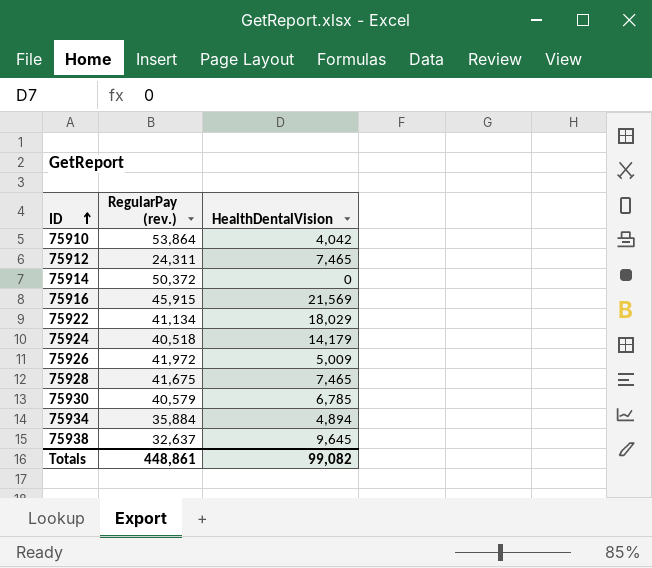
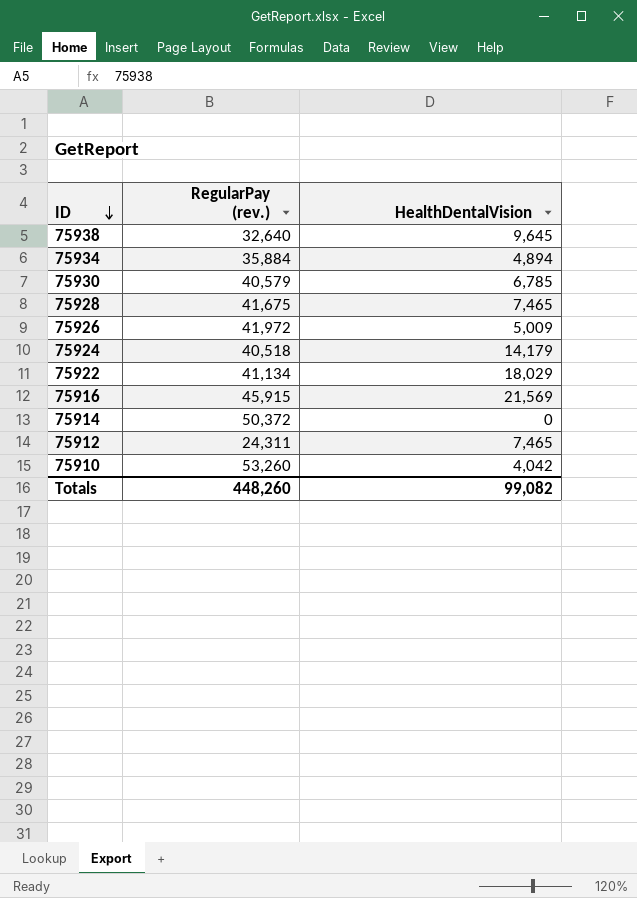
row order: ID ascending -> ID descending
75938 | RegularPay (rev.): 32,637 -> 32,640
75910 | RegularPay (rev.): 53,864 -> 53,260
Totals | RegularPay (rev.): 448,861 -> 448,260

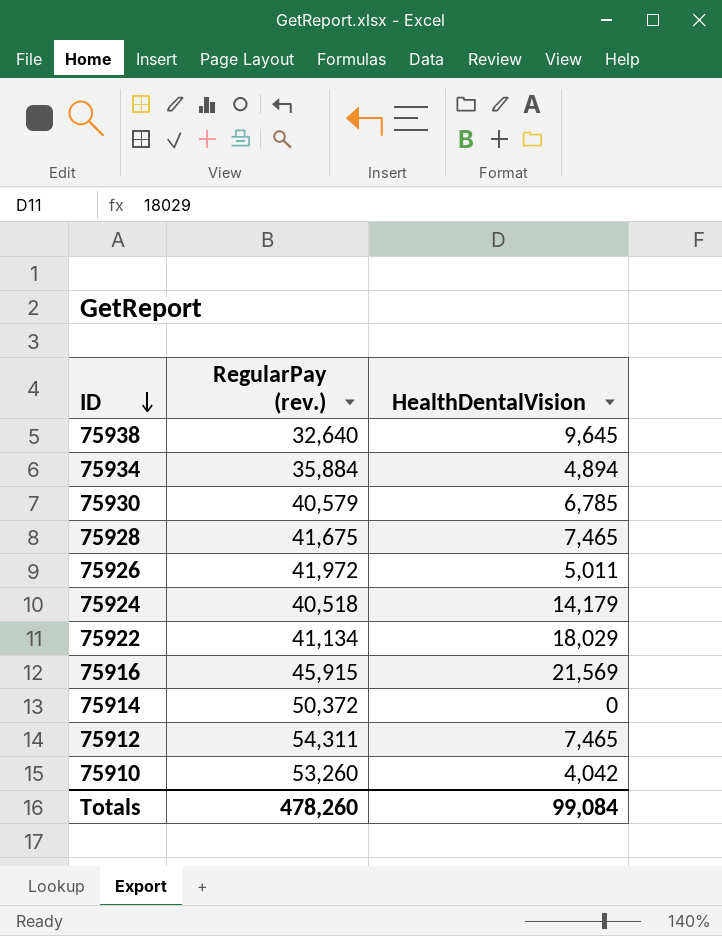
75926 | HealthDentalVision: 5,009 -> 5,011
75912 | RegularPay (rev.): 24,311 -> 54,311
Totals | RegularPay (rev.): 448,260 -> 478,260
Totals | HealthDentalVision: 99,082 -> 99,084

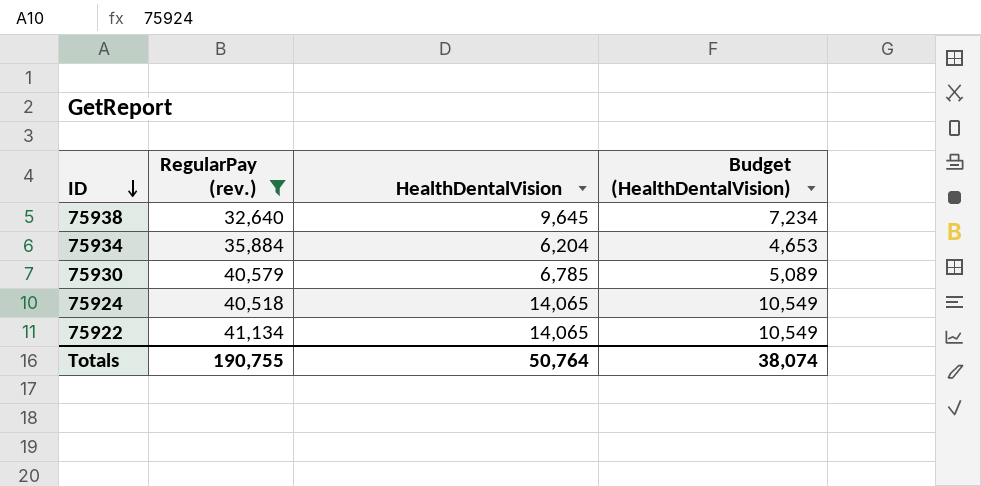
filter: none -> RegularPay (rev.) <= 41,134
column Budget (HealthDentalVision) | formula: none -> [HealthDentalVision] * 0.75
75934 | HealthDentalVision: 4,894 -> 6,204
75924 | HealthDentalVision: 14,179 -> 14,065
75922 | HealthDentalVision: 18,029 -> 14,065
Totals | RegularPay (rev.): 478,260 -> 190,755
Totals | HealthDentalVision: 99,084 -> 50,764

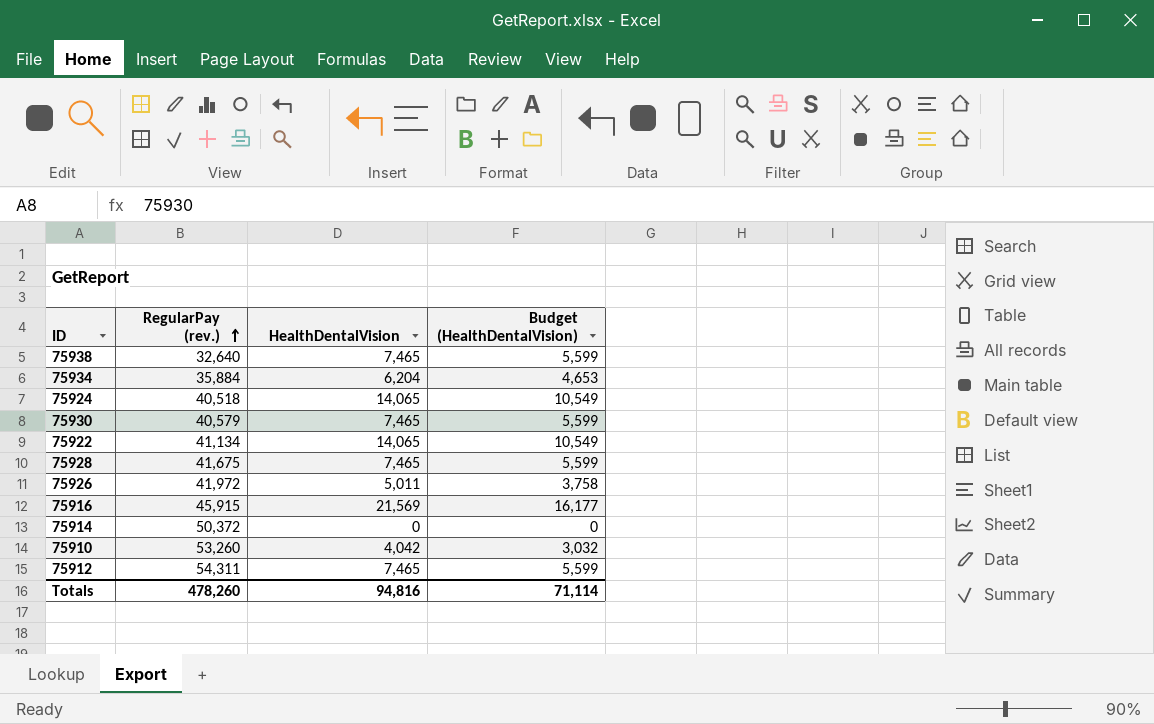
filter: RegularPay (rev.) <= 41,134 -> none
row order: ID descending -> RegularPay (rev.) ascending
75938 | HealthDentalVision: 9,645 -> 7,465
75938 | Budget (HealthDentalVision): 7,234 -> 5,599
75930 | HealthDentalVision: 6,785 -> 7,465
75930 | Budget (HealthDentalVision): 5,089 -> 5,599
Totals | RegularPay (rev.): 190,755 -> 478,260
Totals | HealthDentalVision: 50,764 -> 94,816
Totals | Budget (HealthDentalVision): 38,074 -> 71,114

